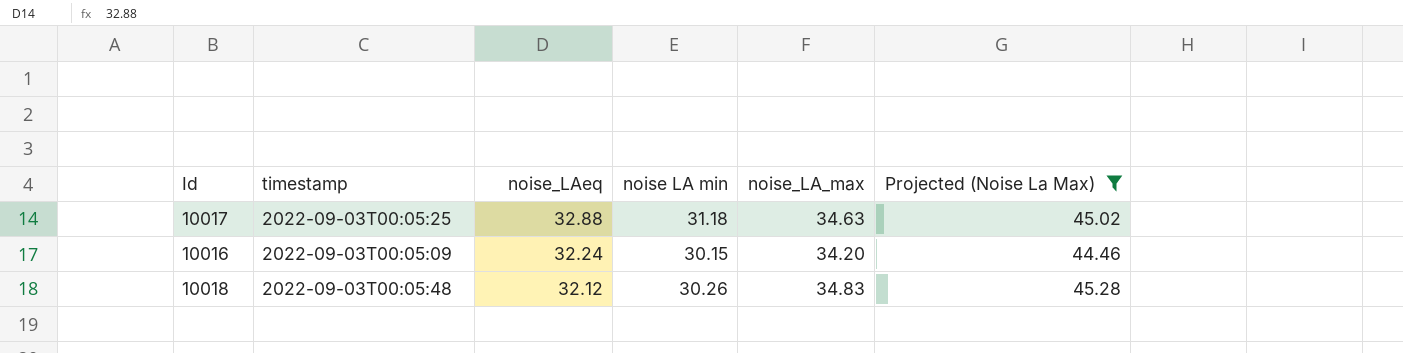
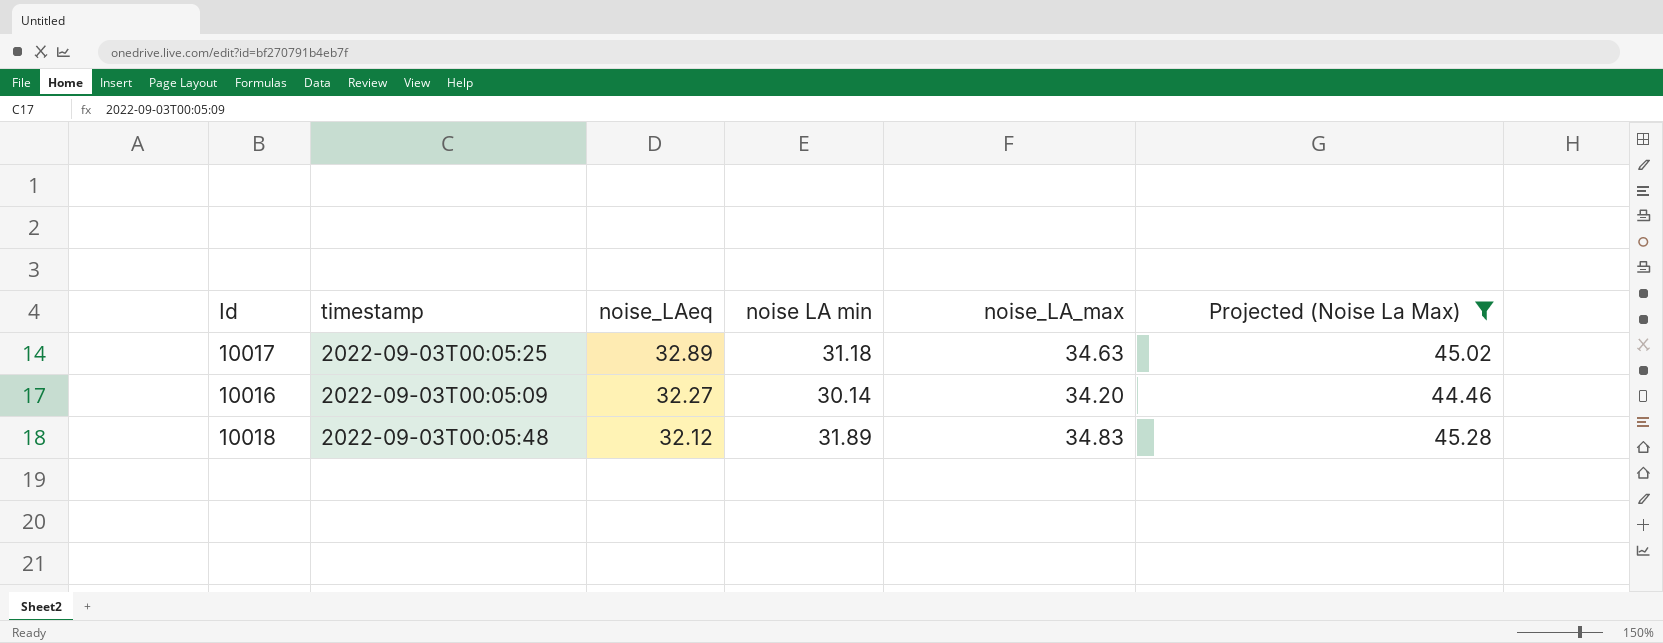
10017 | noise_LAeq: 32.88 -> 32.89
10016 | noise_LAeq: 32.24 -> 32.27
10016 | noise LA min: 30.15 -> 30.14
10018 | noise LA min: 30.26 -> 31.89

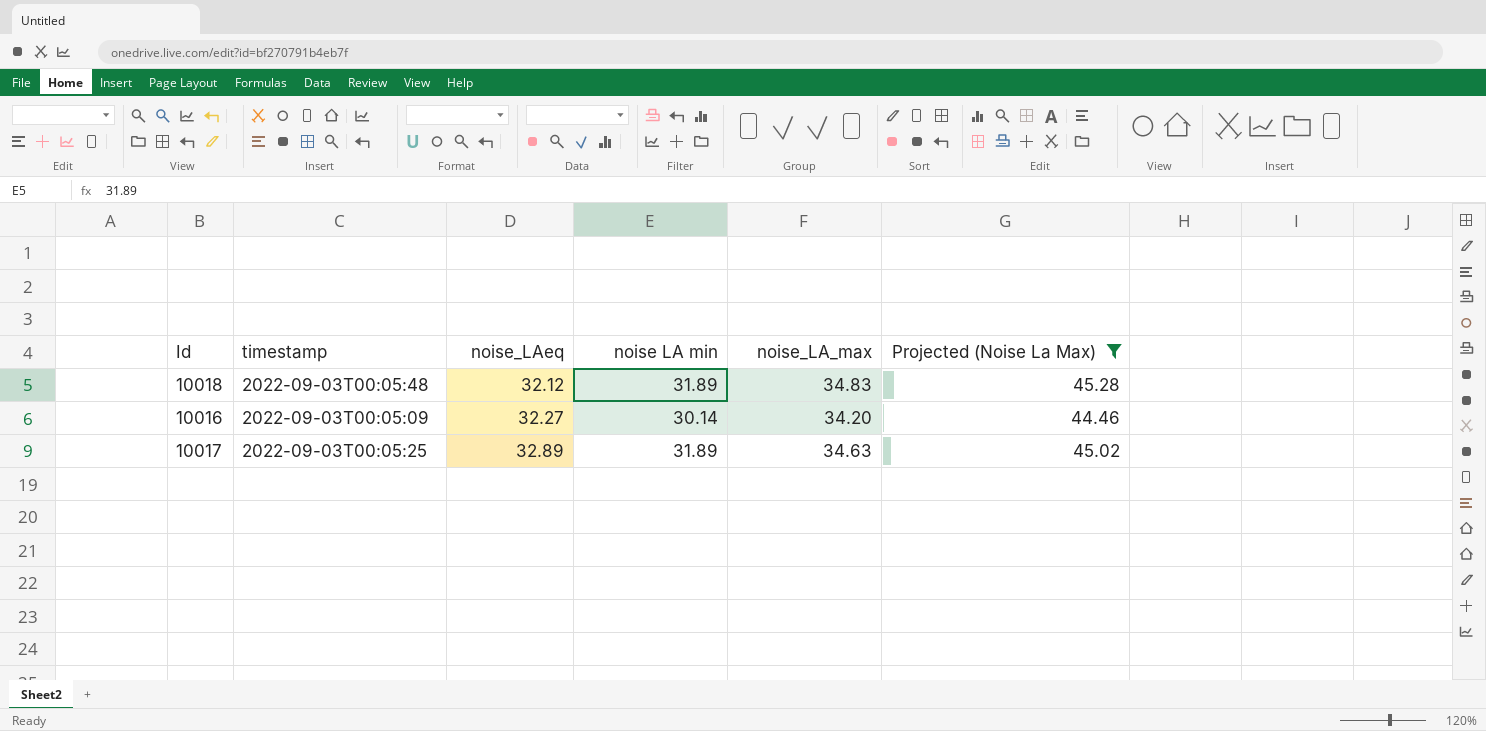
row order: noise_LAeq descending -> noise_LAeq ascending
10017 | noise LA min: 31.18 -> 31.89

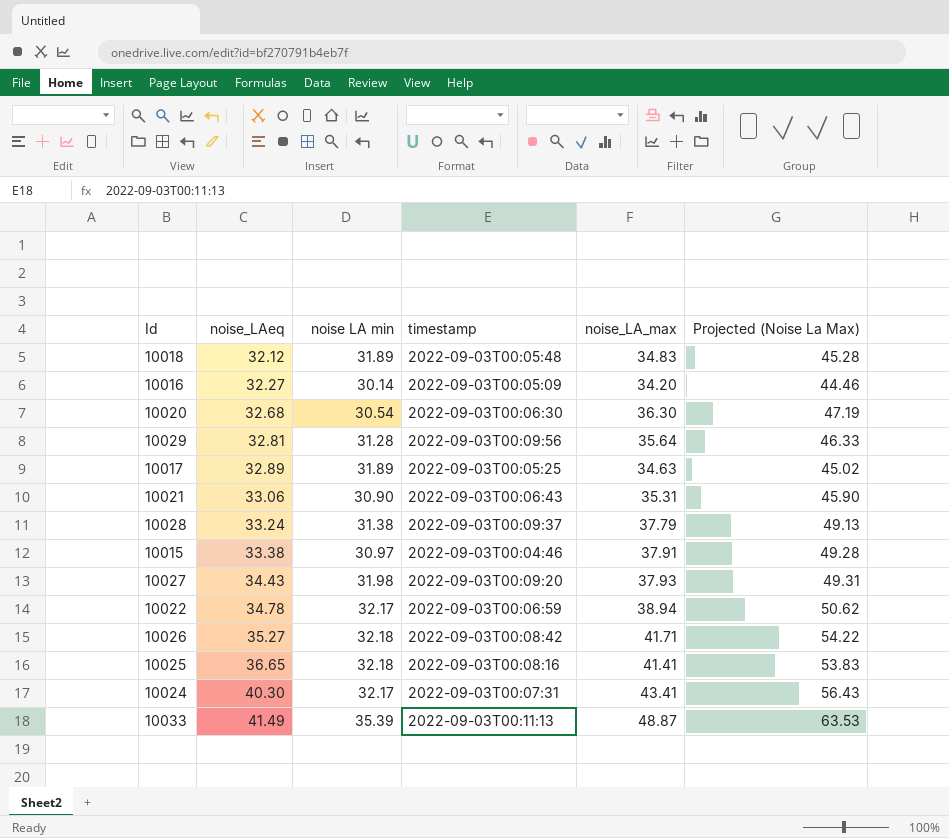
filter: Projected (Noise La Max) <= 45.28 -> none
column timestamp | position: 2 -> 4

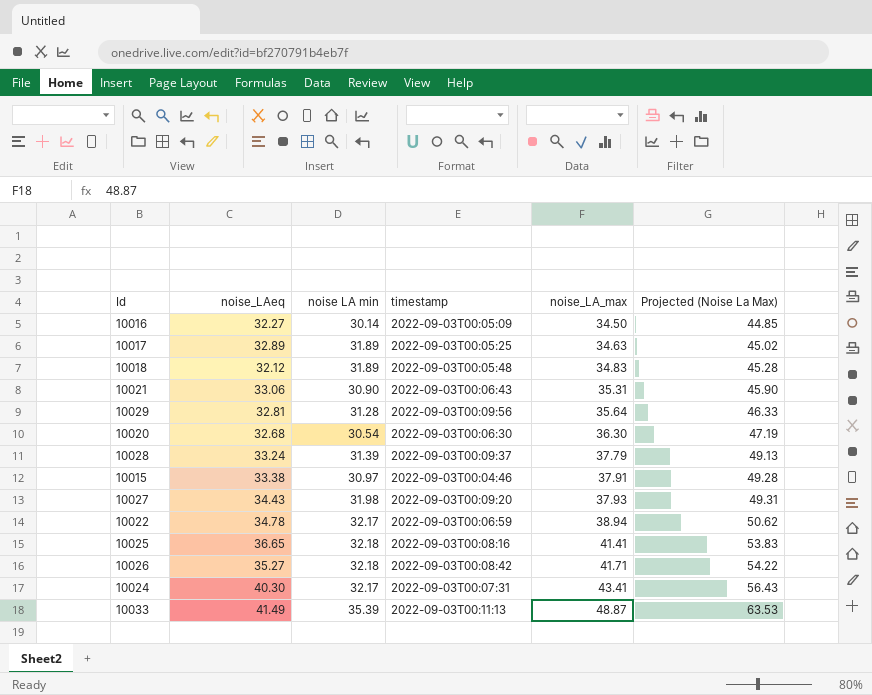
row order: noise_LAeq ascending -> noise_LA_max ascending
10016 | noise_LA_max: 34.20 -> 34.50
10016 | Projected (Noise La Max): 44.46 -> 44.85
10028 | noise LA min: 31.38 -> 31.39

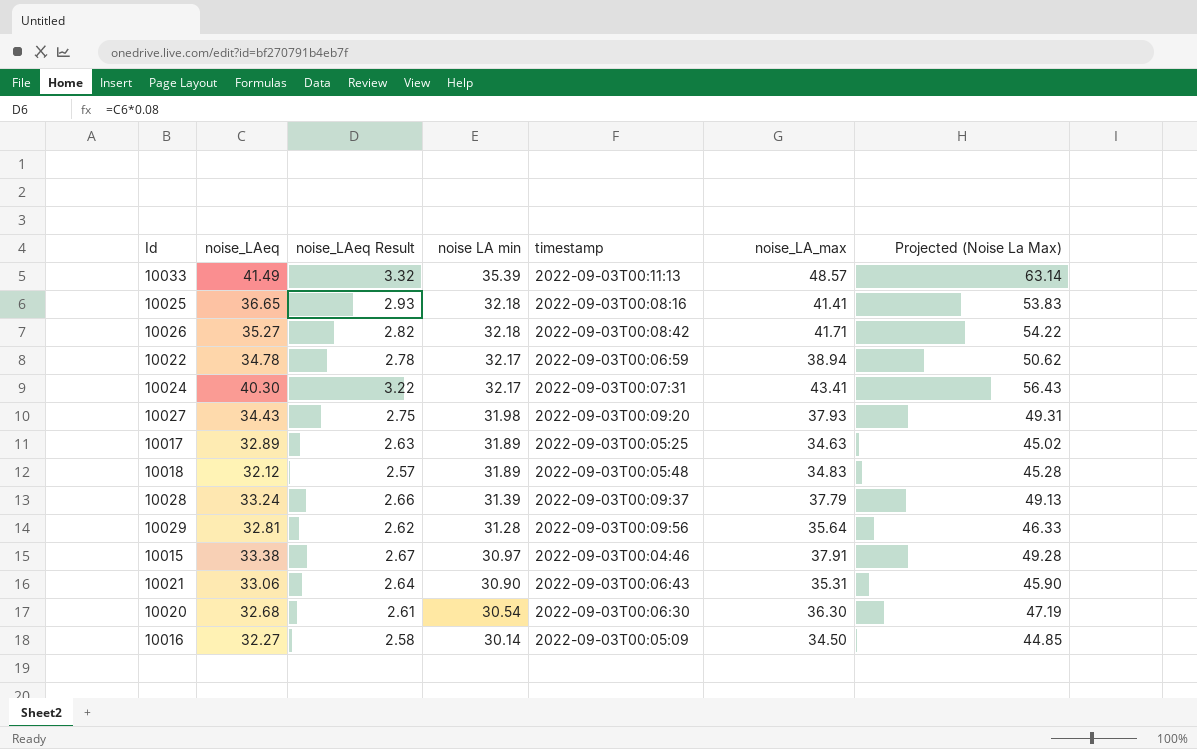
row order: noise_LA_max ascending -> noise LA min descending
column noise_LAeq Result | formula: none -> [noise_LAeq] * 0.08
10033 | noise_LA_max: 48.87 -> 48.57
10033 | Projected (Noise La Max): 63.53 -> 63.14

